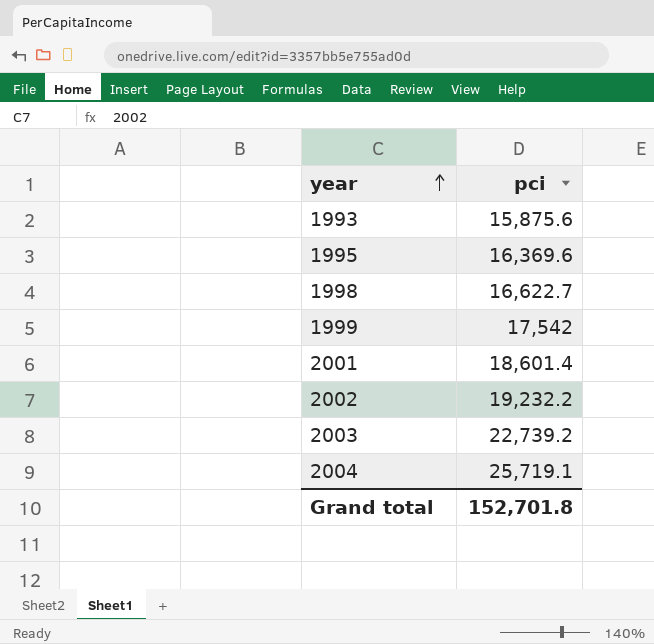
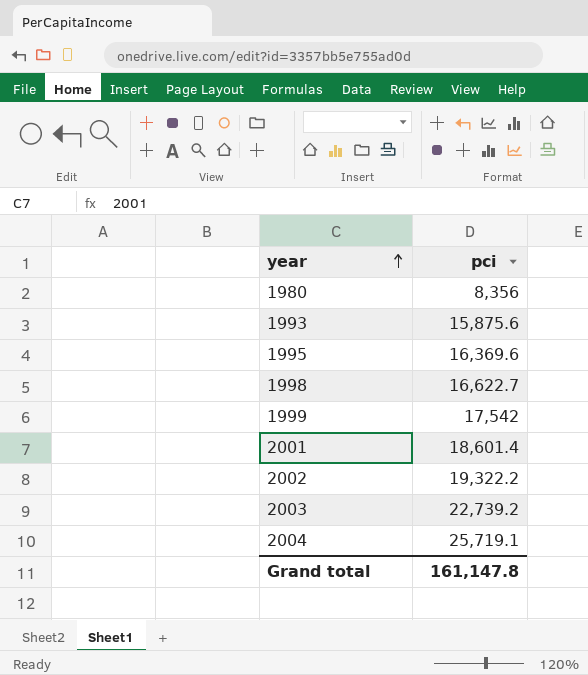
row 1980: none -> 8,356
2002 | pci: 19,232.2 -> 19,322.2
Grand total | pci: 152,701.8 -> 161,147.8

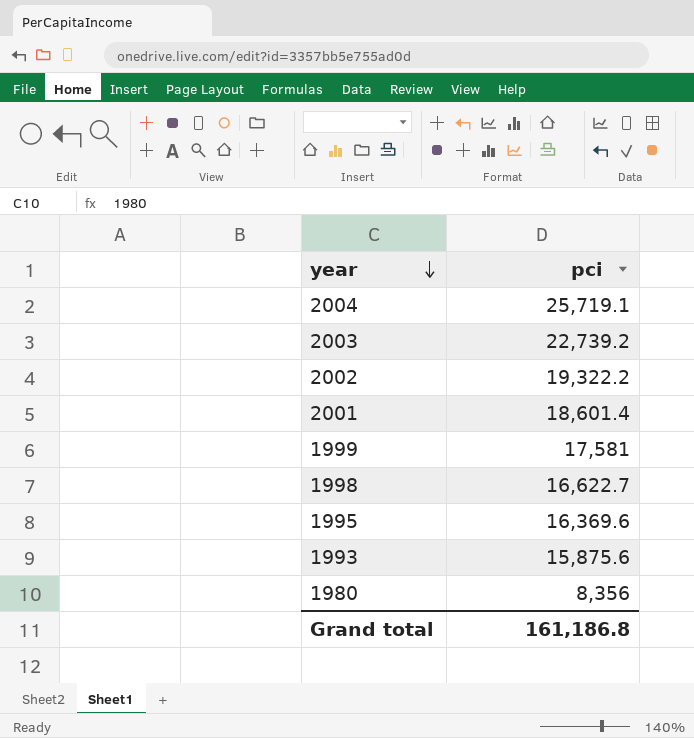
row order: year ascending -> year descending
1999 | pci: 17,542 -> 17,581
Grand total | pci: 161,147.8 -> 161,186.8

